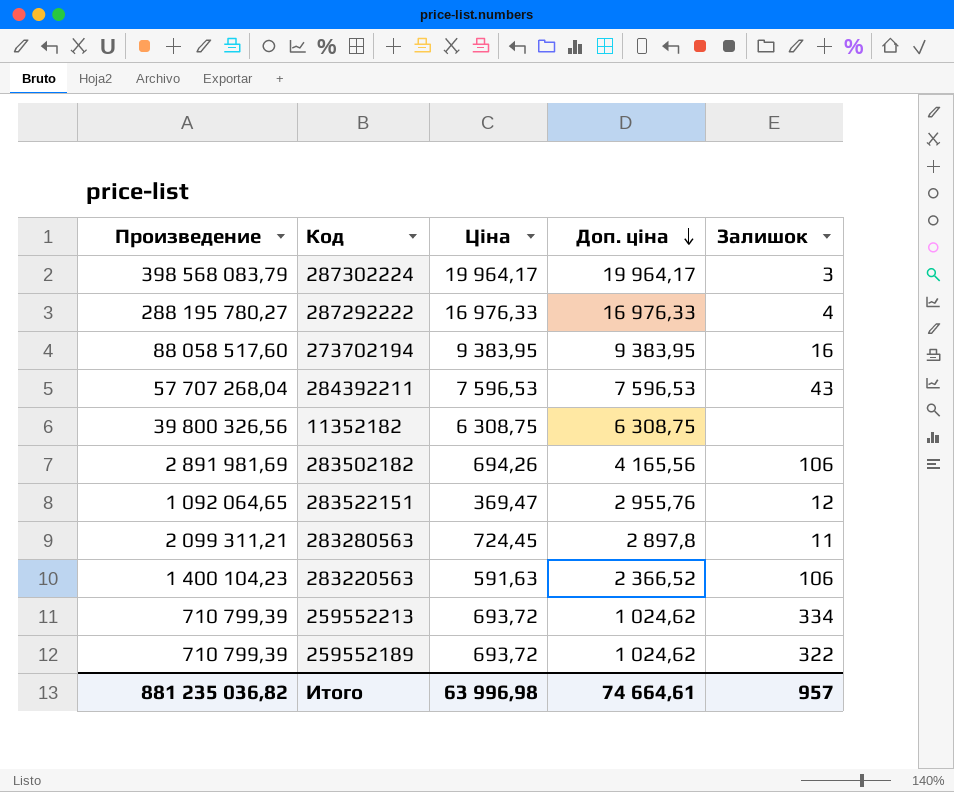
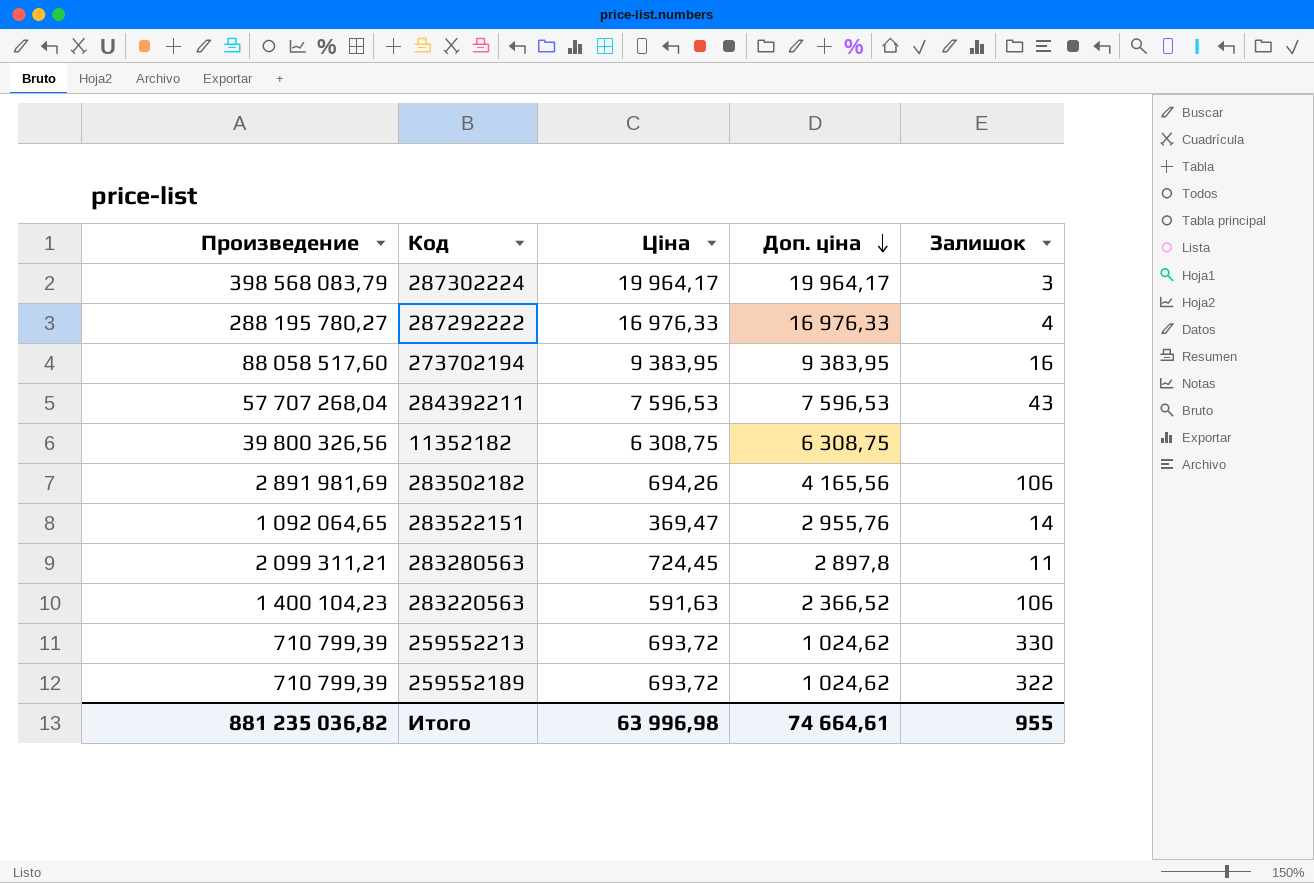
283522151 | Залишок: 12 -> 14
259552213 | Залишок: 334 -> 330
Итого | Залишок: 957 -> 955

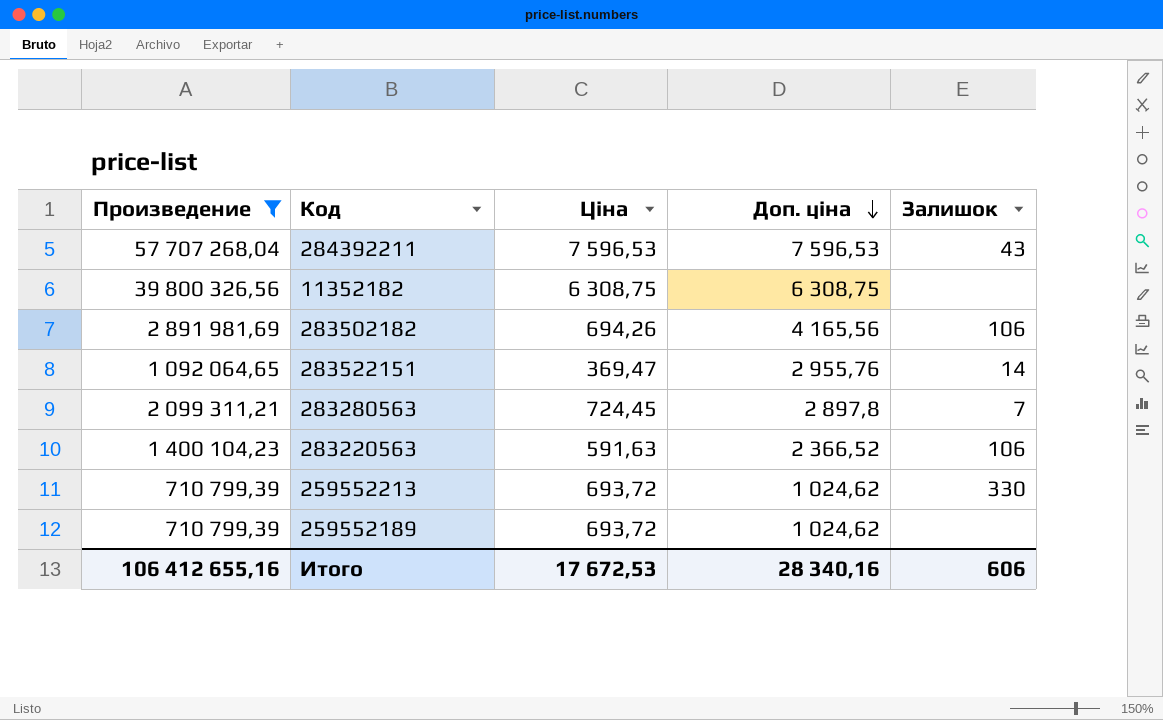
filter: none -> Произведение <= 57 707 268,04
283280563 | Залишок: 11 -> 7
259552189 | Залишок: 322 -> none
Итого | Произведение: 881 235 036,82 -> 106 412 655,16
Итого | Ціна: 63 996,98 -> 17 672,53
Итого | Доп. ціна: 74 664,61 -> 28 340,16
Итого | Залишок: 955 -> 606

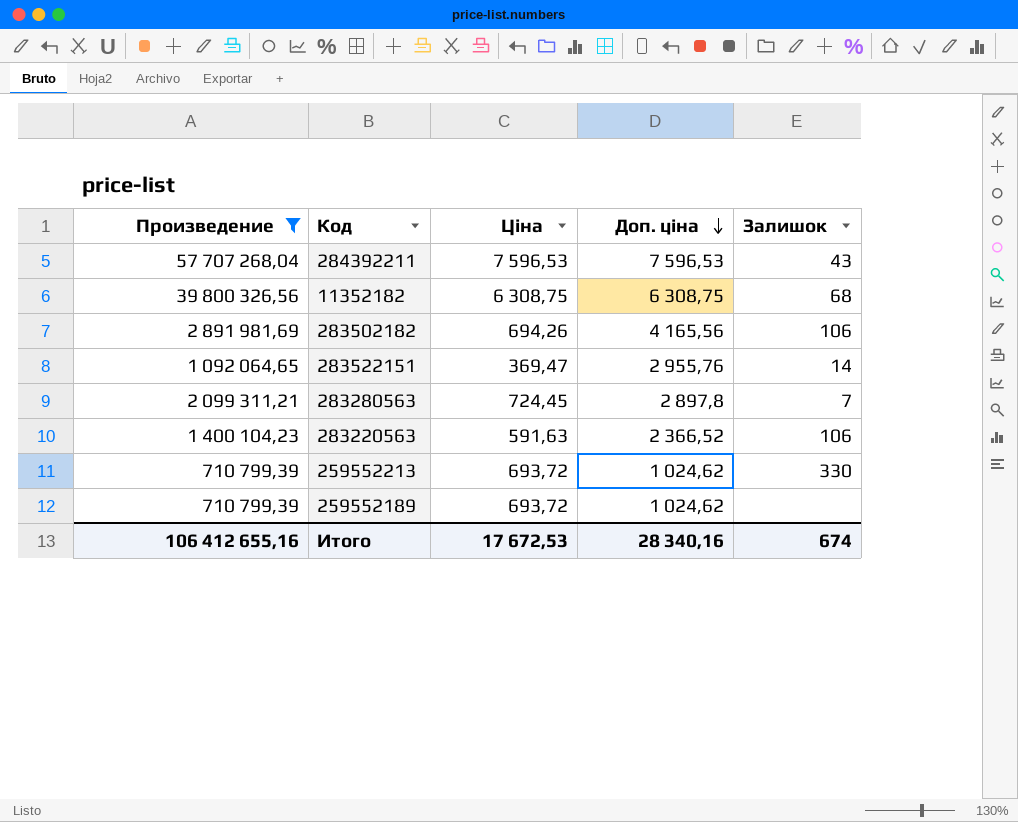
11352182 | Залишок: none -> 68
Итого | Залишок: 606 -> 674

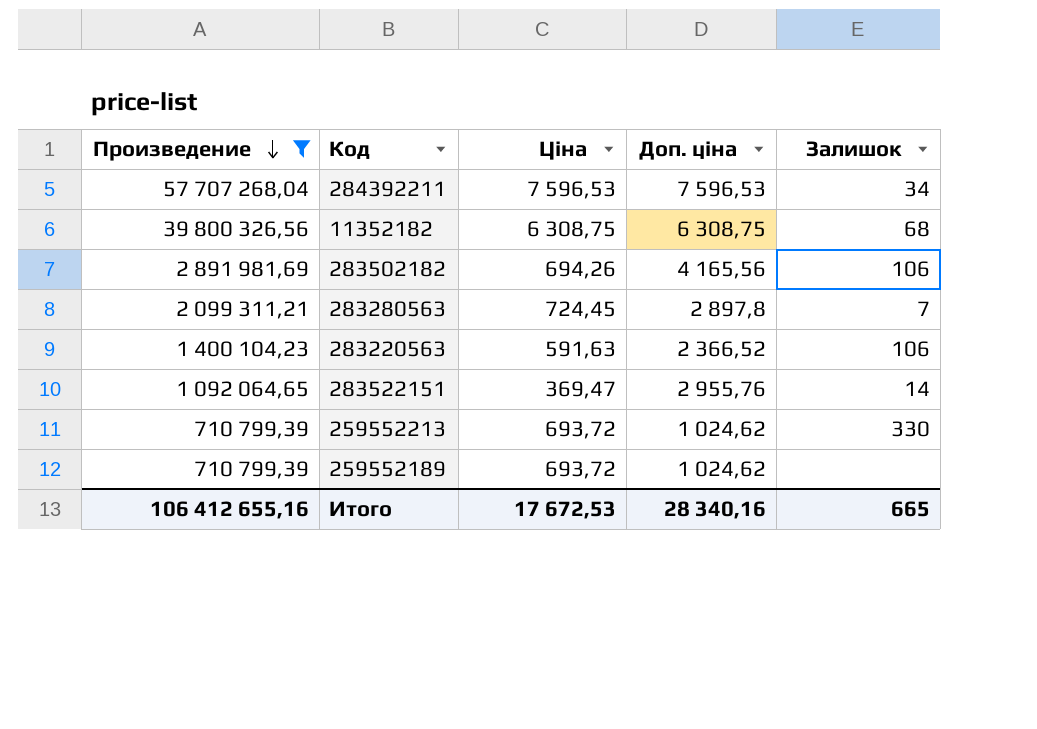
row order: Доп. ціна descending -> Произведение descending
284392211 | Залишок: 43 -> 34
Итого | Залишок: 674 -> 665

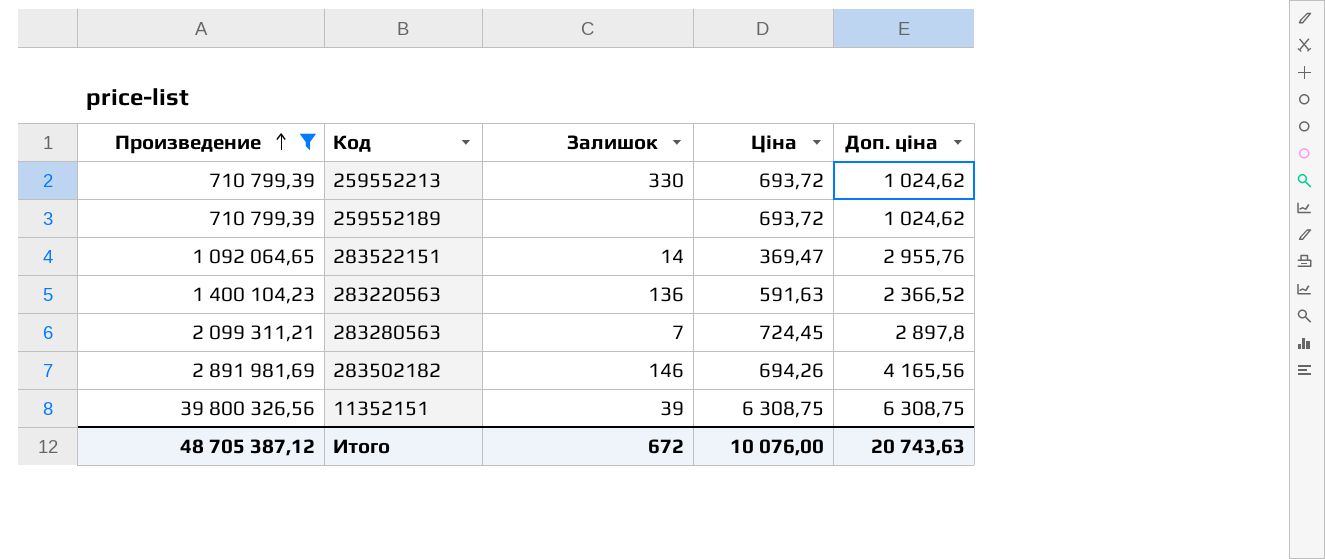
row order: Произведение descending -> Произведение ascending
column Залишок | position: 5 -> 3
row 284392211: 57 707 268,04 | 7 596,53 | 7 596,53 | 34 -> none
row 11352182: 39 800 326,56 | 6 308,75 | 6 308,75 | 68 -> none
283220563 | Залишок: 106 -> 136
283502182 | Залишок: 106 -> 146
row 11352151: none -> 39 800 326,56 | 39 | 6 308,75 | 6 308,75
Итого | Произведение: 106 412 655,16 -> 48 705 387,12
Итого | Залишок: 665 -> 672
Итого | Ціна: 17 672,53 -> 10 076,00
Итого | Доп. ціна: 28 340,16 -> 20 743,63

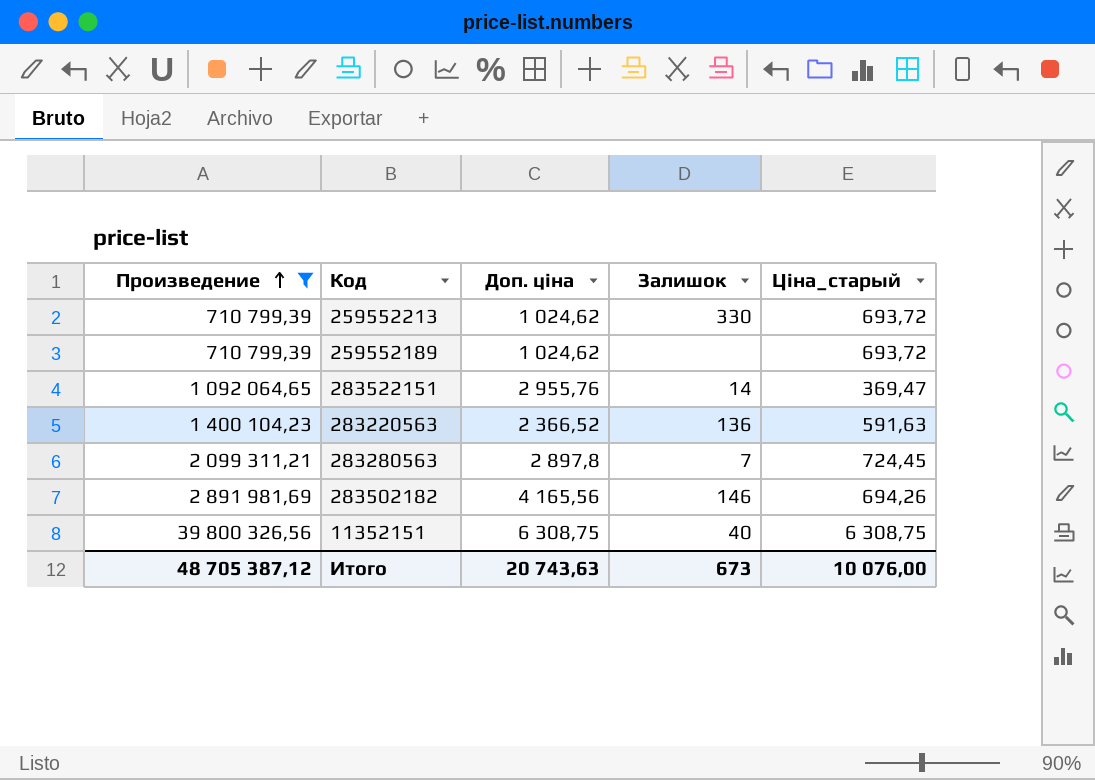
column Доп. ціна | position: 5 -> 3
column name: Ціна -> Ціна_старый
11352151 | Залишок: 39 -> 40
Итого | Залишок: 672 -> 673

